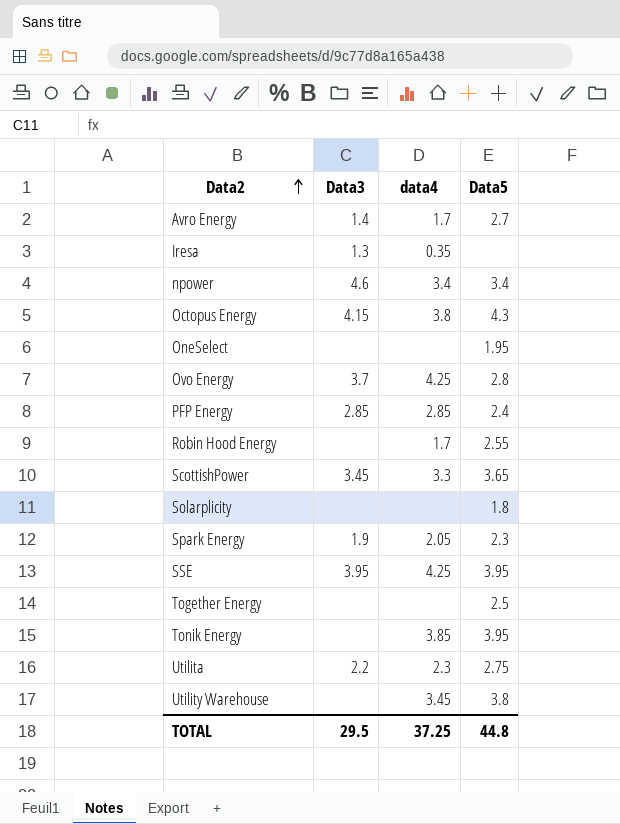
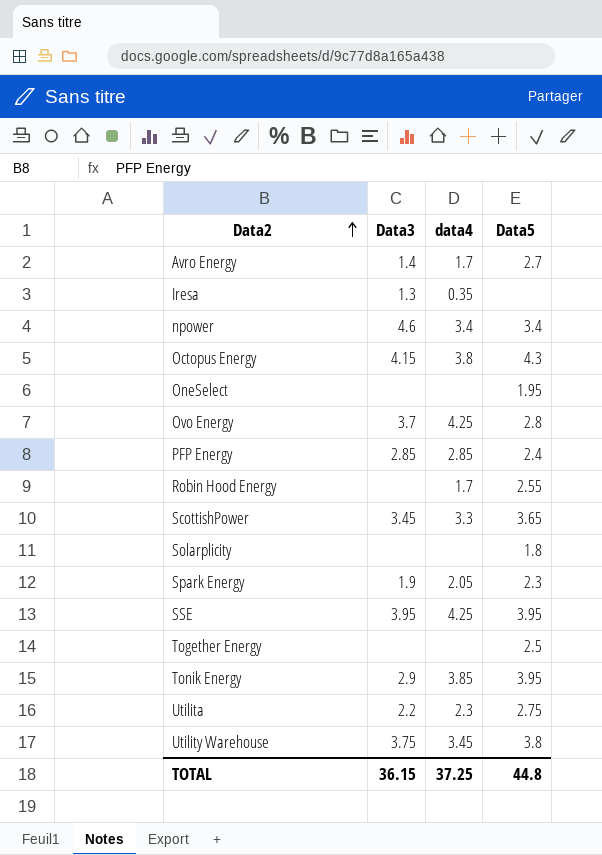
Tonik Energy | Data3: none -> 2.9
Utility Warehouse | Data3: none -> 3.75
TOTAL | Data3: 29.5 -> 36.15

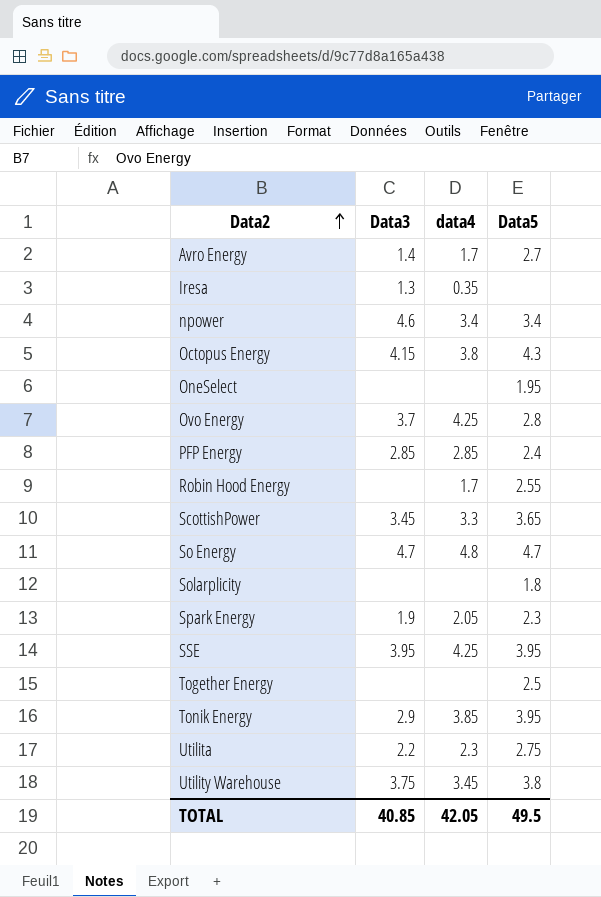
row So Energy: none -> 4.7 | 4.8 | 4.7
TOTAL | Data3: 36.15 -> 40.85
TOTAL | data4: 37.25 -> 42.05
TOTAL | Data5: 44.8 -> 49.5

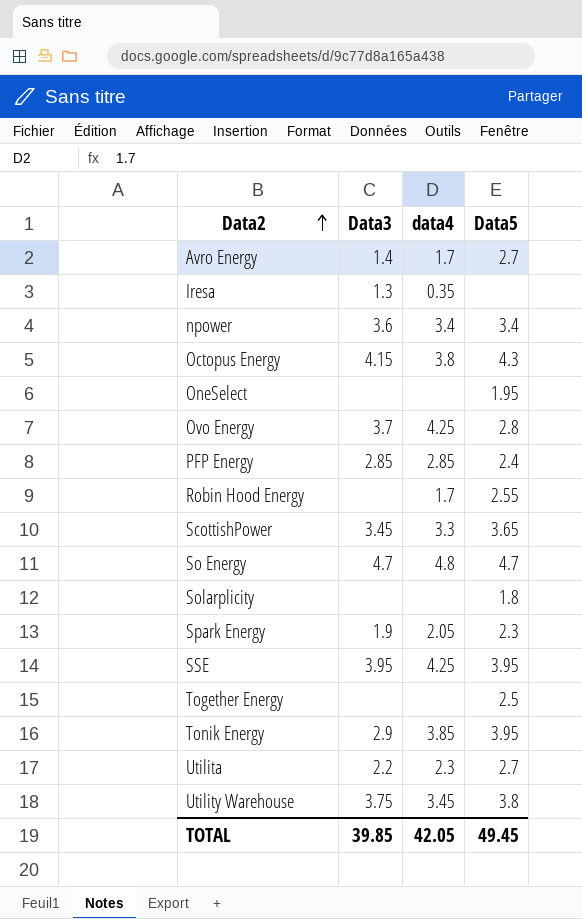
npower | Data3: 4.6 -> 3.6
Utilita | Data5: 2.75 -> 2.7
TOTAL | Data3: 40.85 -> 39.85
TOTAL | Data5: 49.5 -> 49.45

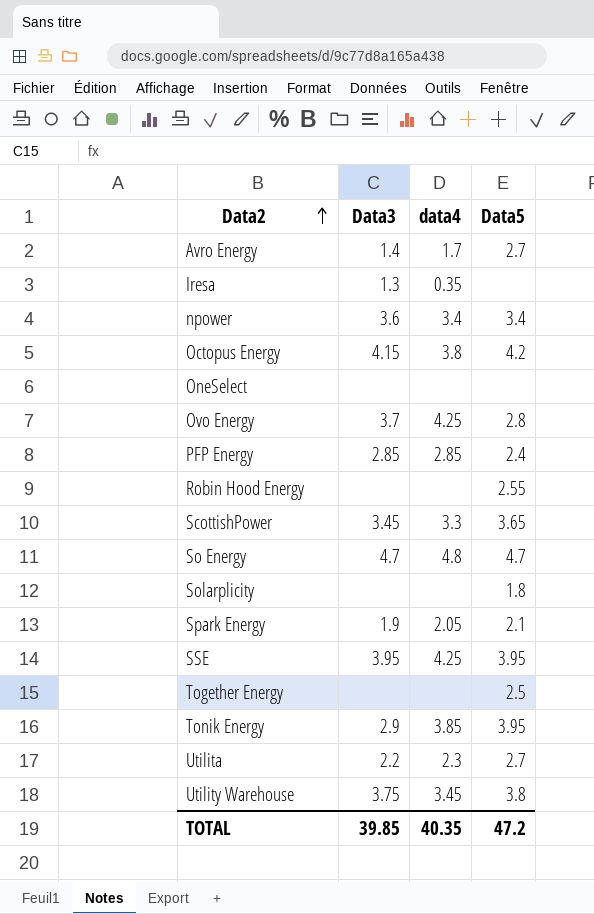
Octopus Energy | Data5: 4.3 -> 4.2
OneSelect | Data5: 1.95 -> none
Robin Hood Energy | data4: 1.7 -> none
Spark Energy | Data5: 2.3 -> 2.1
TOTAL | data4: 42.05 -> 40.35
TOTAL | Data5: 49.45 -> 47.2

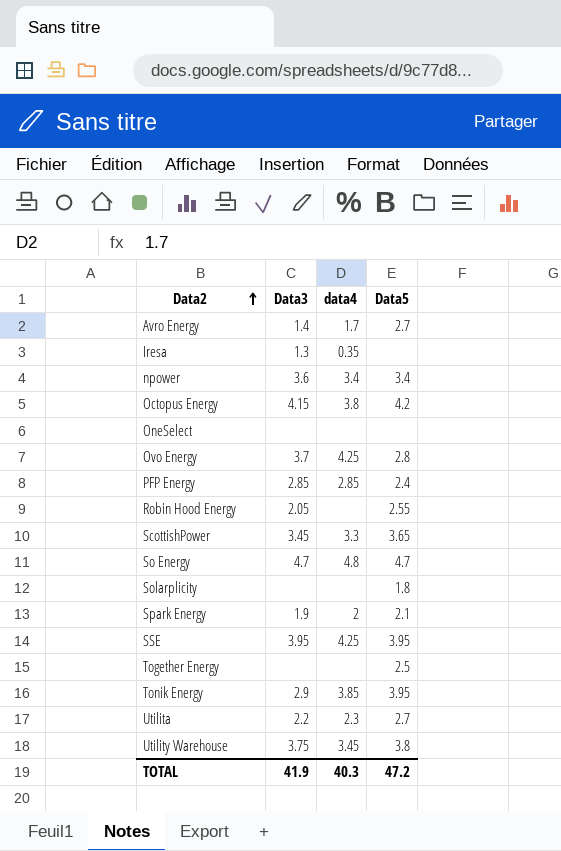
Robin Hood Energy | Data3: none -> 2.05
Spark Energy | data4: 2.05 -> 2
TOTAL | Data3: 39.85 -> 41.9
TOTAL | data4: 40.35 -> 40.3

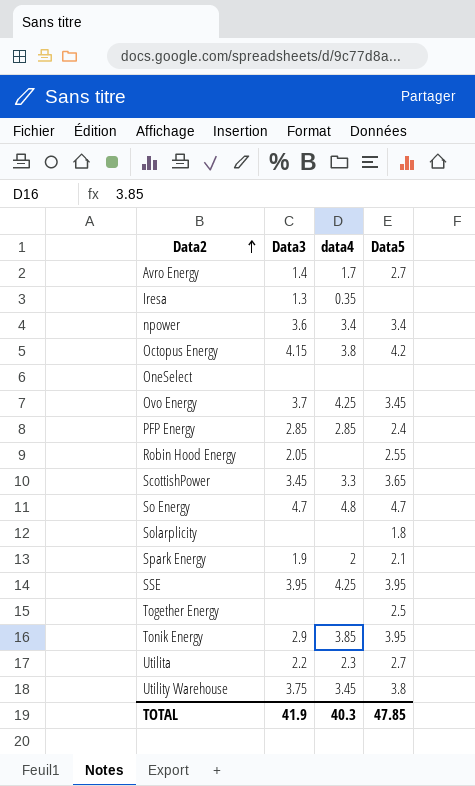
Ovo Energy | Data5: 2.8 -> 3.45
TOTAL | Data5: 47.2 -> 47.85

